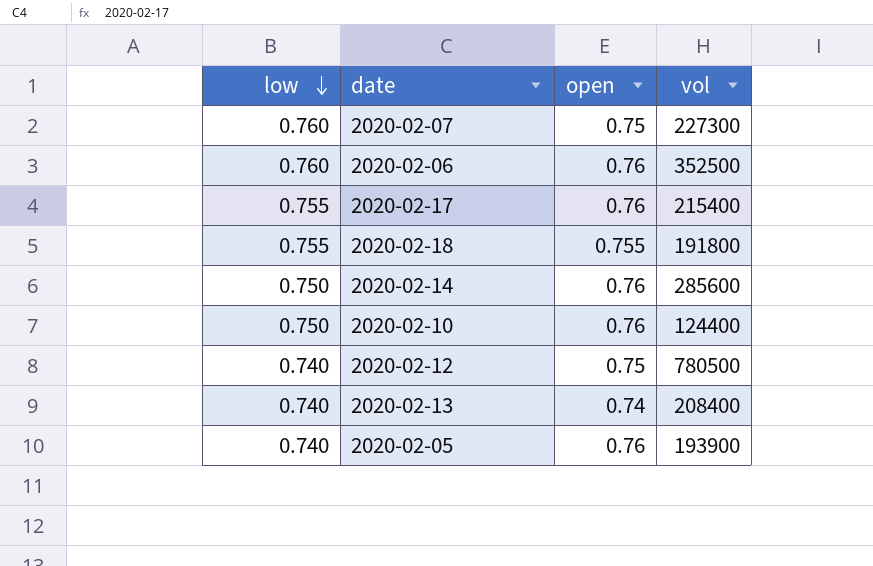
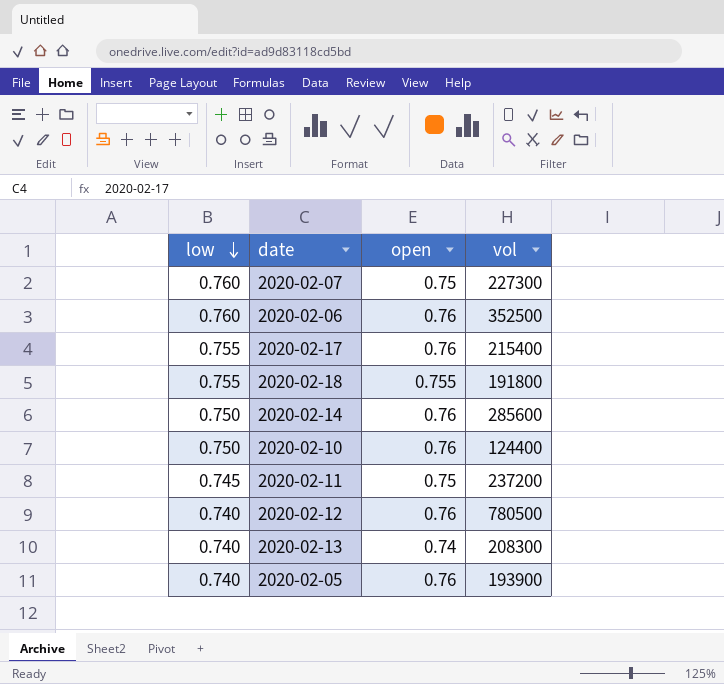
row 2020-02-11: none -> 0.745 | 0.75 | 237200
2020-02-12 | open: 0.75 -> 0.76
2020-02-13 | vol: 208400 -> 208300

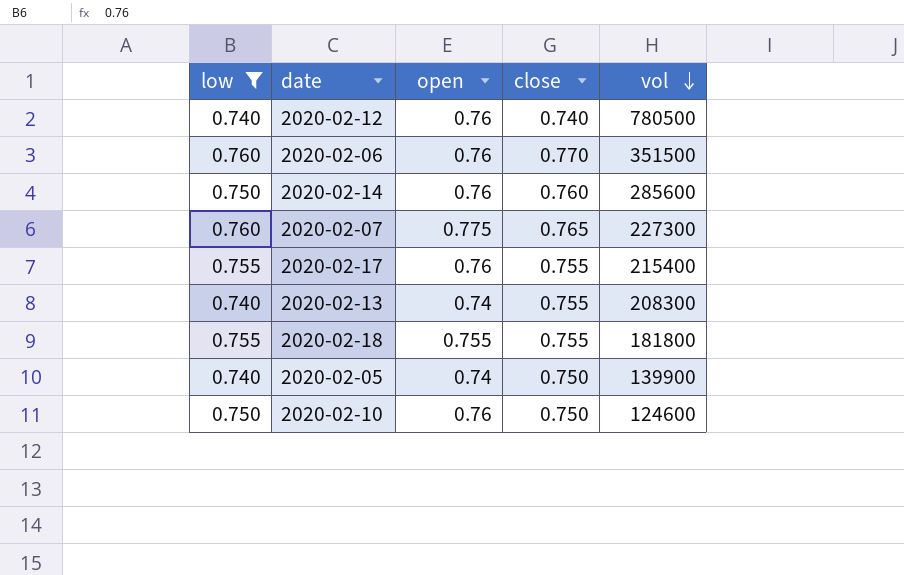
filter: none -> low != 0.745
row order: low descending -> vol descending
column close | position: none -> 4
2020-02-06 | vol: 352500 -> 351500
2020-02-07 | open: 0.75 -> 0.775
2020-02-18 | vol: 191800 -> 181800
2020-02-05 | open: 0.76 -> 0.74
2020-02-05 | vol: 193900 -> 139900
2020-02-10 | vol: 124400 -> 124600

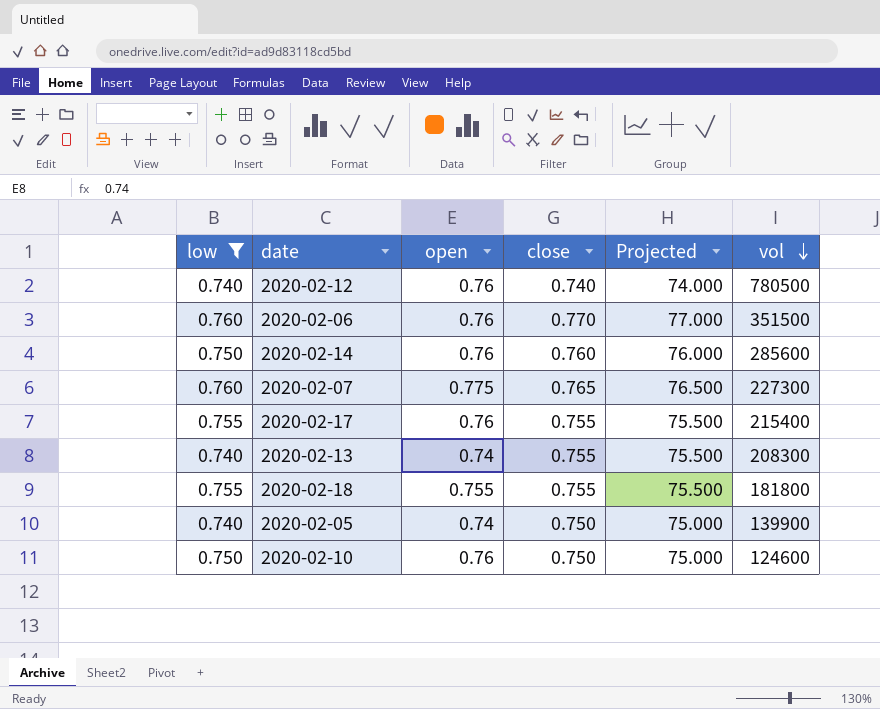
column Projected | formula: none -> [close] * 100

